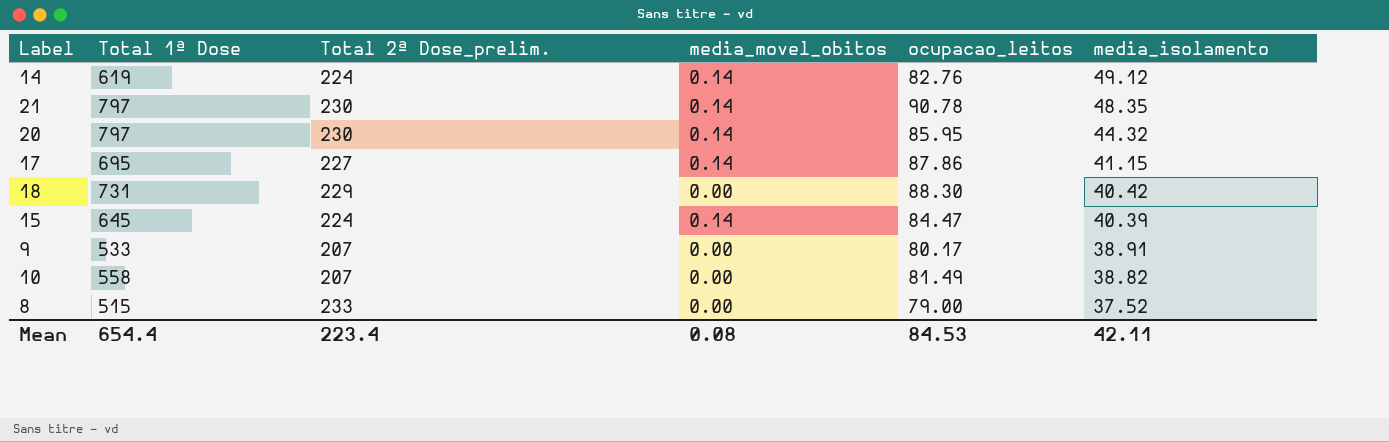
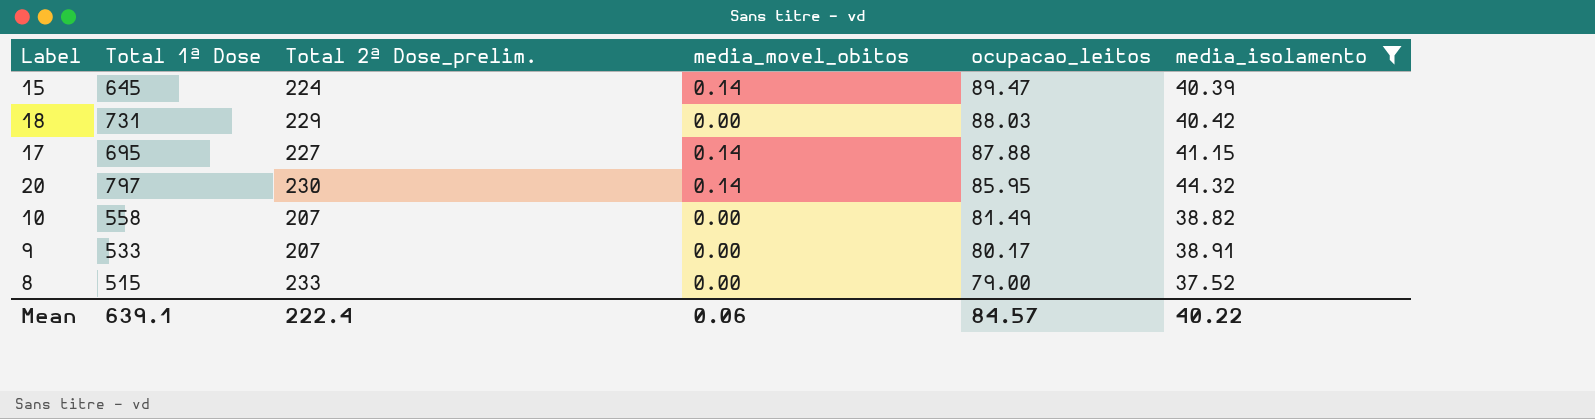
filter: none -> media_isolamento <= 44.32
row order: media_isolamento descending -> ocupacao_leitos descending
15 | ocupacao_leitos: 84.47 -> 89.47
18 | ocupacao_leitos: 88.30 -> 88.03
17 | ocupacao_leitos: 87.86 -> 87.88
Mean | Total 1ª Dose: 654.4 -> 639.1
Mean | Total 2ª Dose_prelim.: 223.4 -> 222.4
Mean | media_movel_obitos: 0.08 -> 0.06
Mean | ocupacao_leitos: 84.53 -> 84.57
Mean | media_isolamento: 42.11 -> 40.22

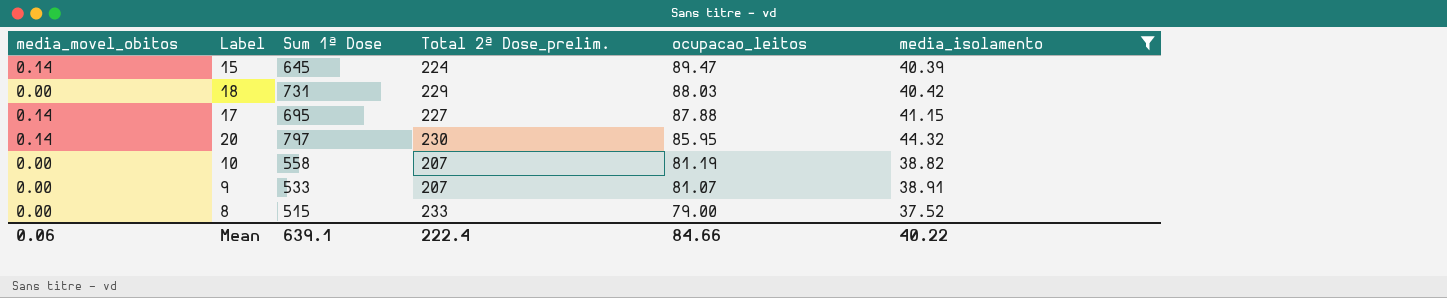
column media_movel_obitos | position: 4 -> 1
column name: Total 1ª Dose -> Sum 1ª Dose
10 | ocupacao_leitos: 81.49 -> 81.19
9 | ocupacao_leitos: 80.17 -> 81.07
Mean | ocupacao_leitos: 84.57 -> 84.66

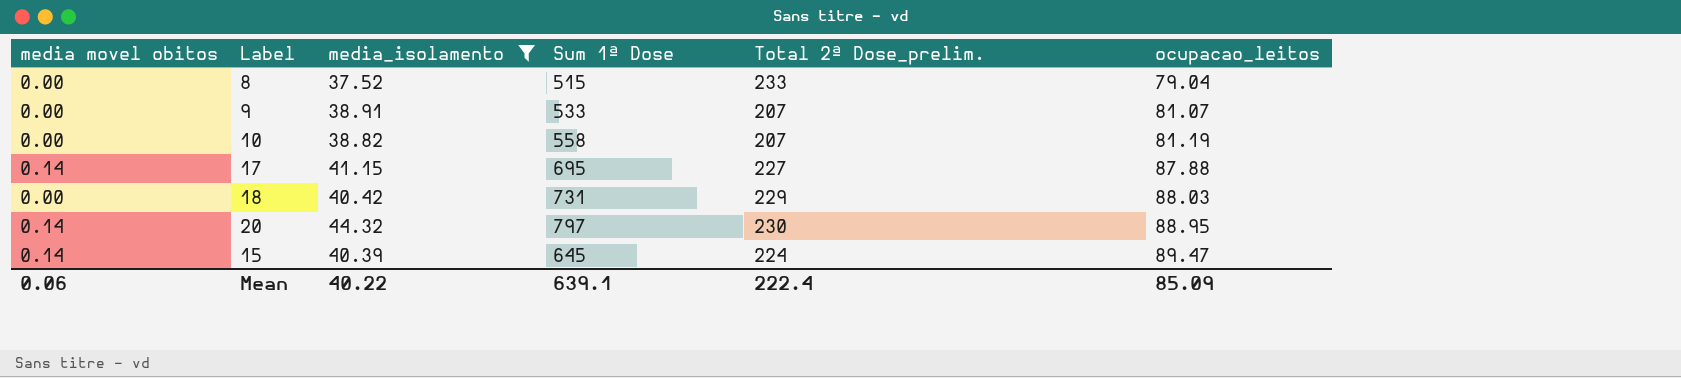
row order: ocupacao_leitos descending -> ocupacao_leitos ascending
column name: media_movel_obitos -> media movel obitos
column media_isolamento | position: 6 -> 3
8 | ocupacao_leitos: 79.00 -> 79.04
20 | ocupacao_leitos: 85.95 -> 88.95
Mean | ocupacao_leitos: 84.66 -> 85.09

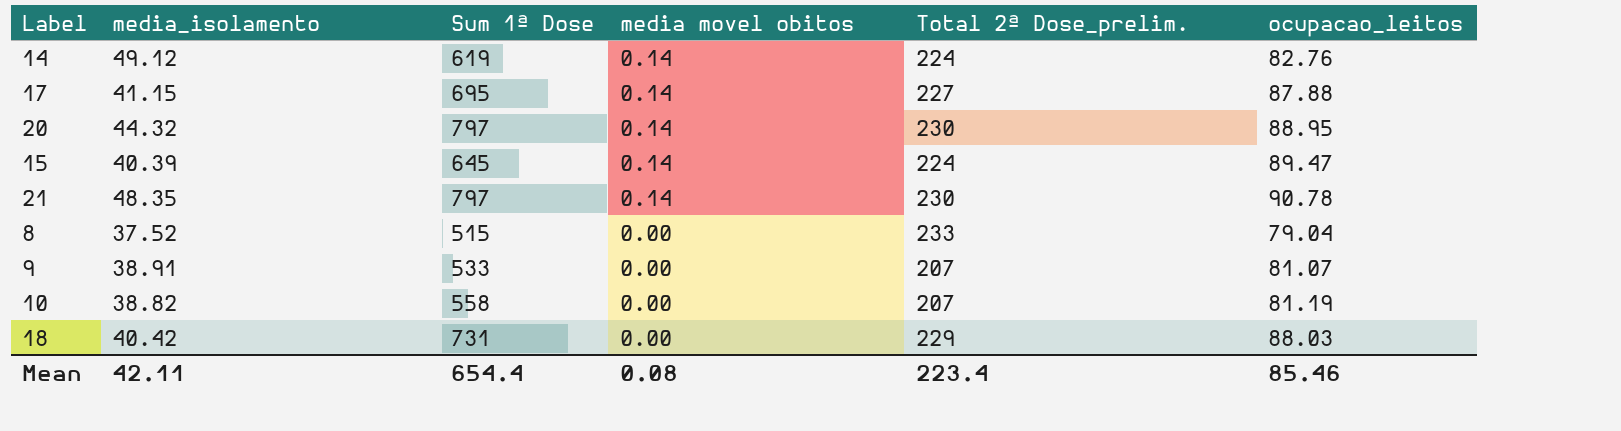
filter: media_isolamento <= 44.32 -> none
row order: ocupacao_leitos ascending -> media movel obitos descending
column media movel obitos | position: 1 -> 4
Mean | media_isolamento: 40.22 -> 42.11
Mean | Sum 1ª Dose: 639.1 -> 654.4
Mean | media movel obitos: 0.06 -> 0.08
Mean | Total 2ª Dose_prelim.: 222.4 -> 223.4
Mean | ocupacao_leitos: 85.09 -> 85.46

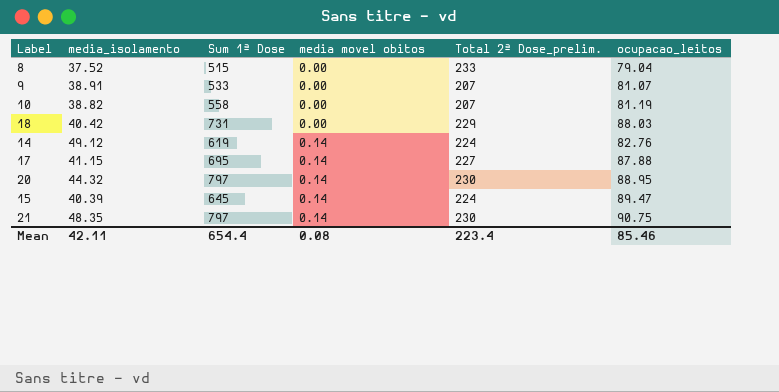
row order: media movel obitos descending -> media movel obitos ascending
21 | ocupacao_leitos: 90.78 -> 90.75

